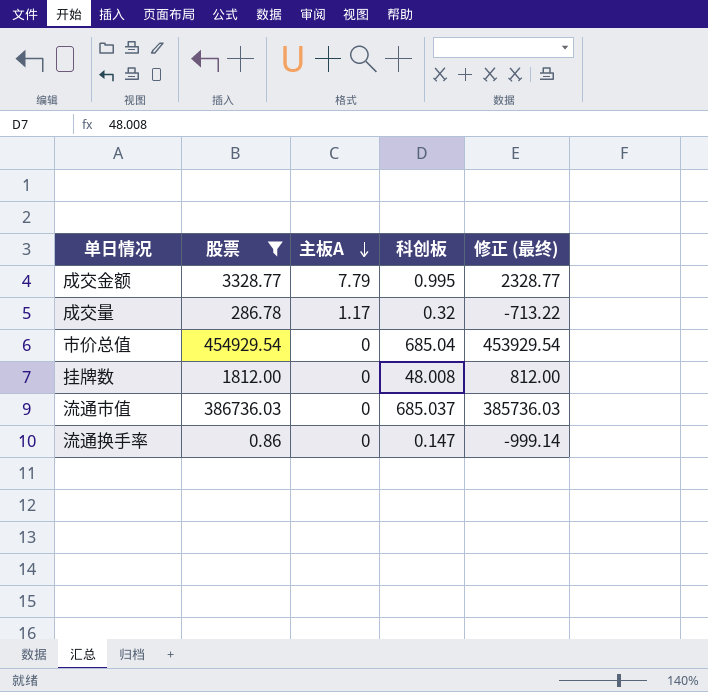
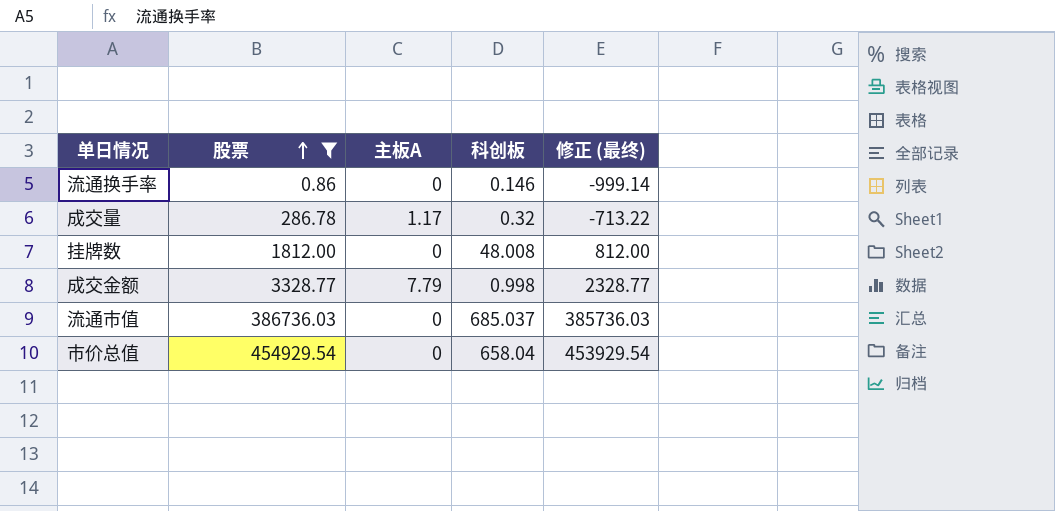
row order: 主板A descending -> 股票 ascending
流通换手率 | 科创板: 0.147 -> 0.146
成交金额 | 科创板: 0.995 -> 0.998
市价总值 | 科创板: 685.04 -> 658.04

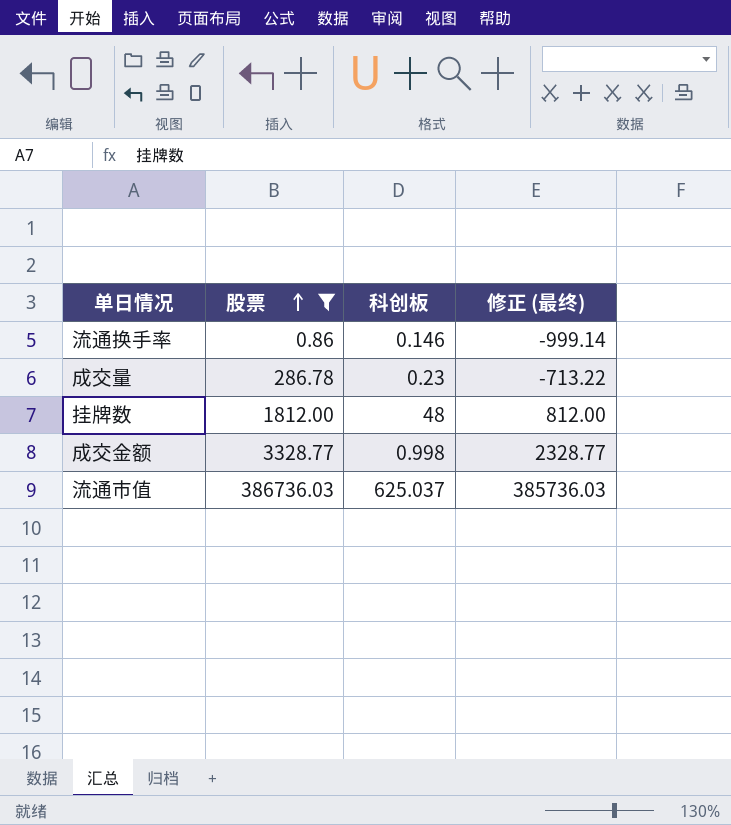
column 主板A | position: 3 -> none
row 市价总值: 454929.54 | 0 | 658.04 | 453929.54 -> none
成交量 | 科创板: 0.32 -> 0.23
挂牌数 | 科创板: 48.008 -> 48
流通市值 | 科创板: 685.037 -> 625.037

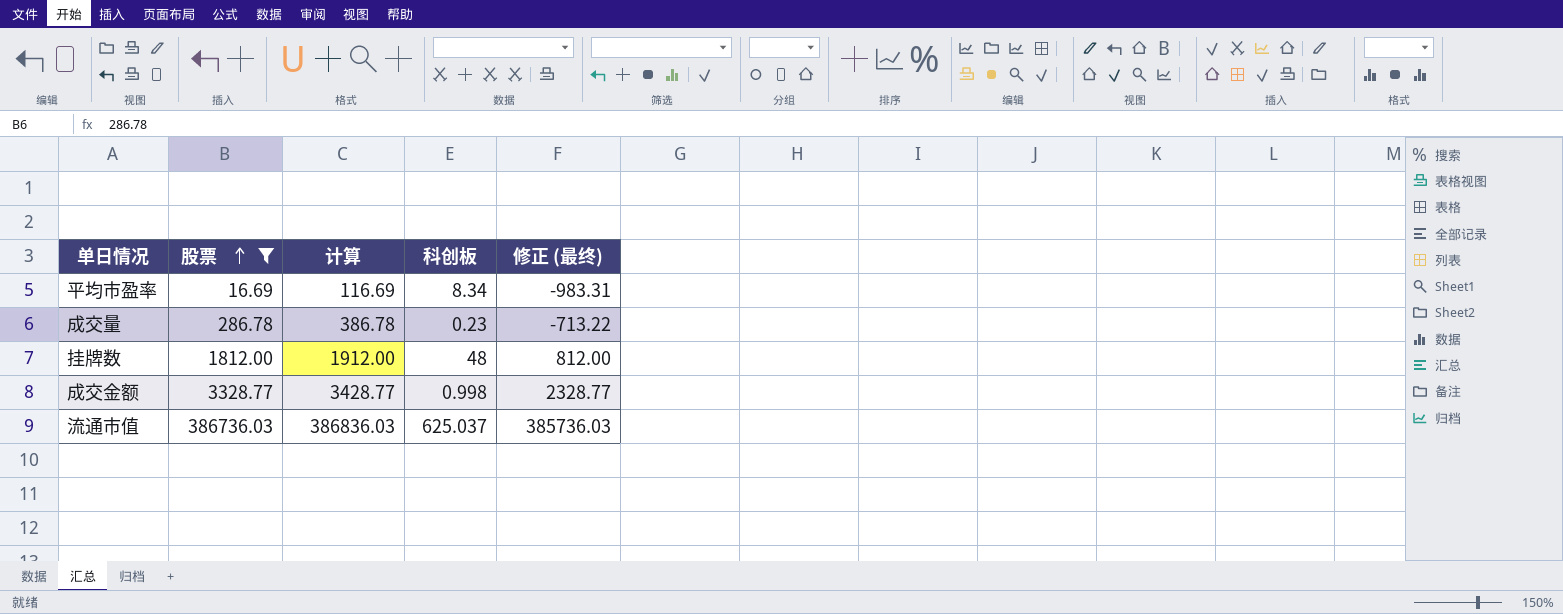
column 计算 | formula: none -> [股票] + 100
row 流通换手率: 0.86 | 0.146 | -999.14 -> none
row 平均市盈率: none -> 16.69 | 116.69 | 8.34 | -983.31

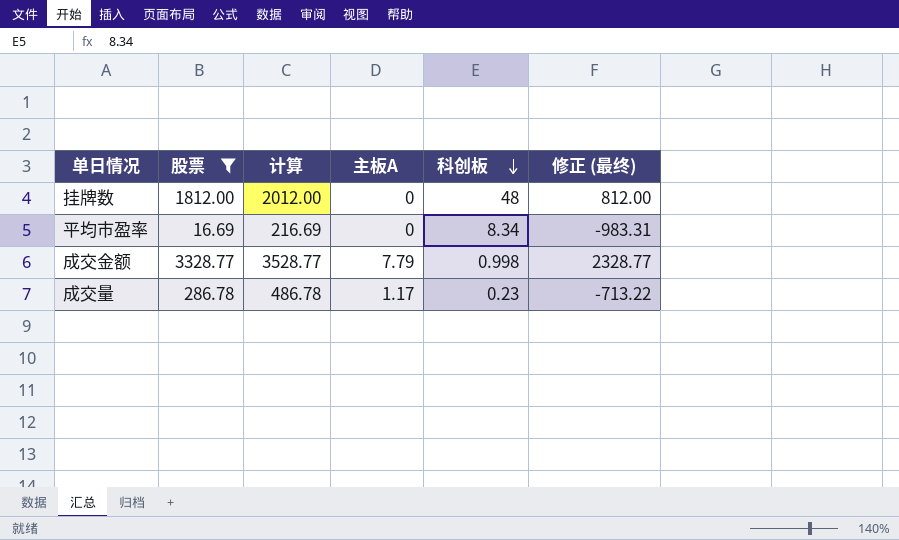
row order: 股票 ascending -> 科创板 descending
column 计算 | formula: [股票] + 100 -> [股票] + 200
column 主板A | position: none -> 4
row 流通市值: 386736.03 | 386836.03 | 625.037 | 385736.03 -> none

